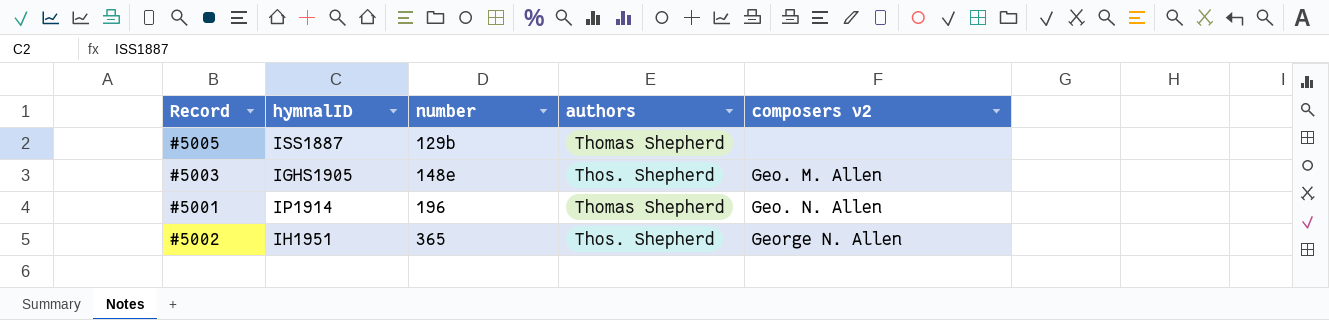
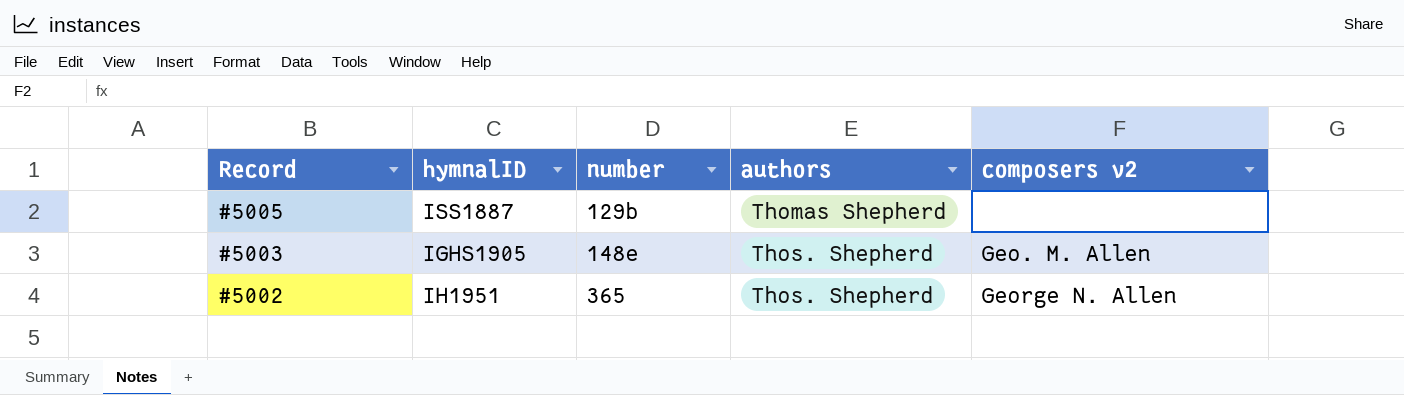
row #5001: IP1914 | 196 | Thomas Shepherd | Geo. N. Allen -> none

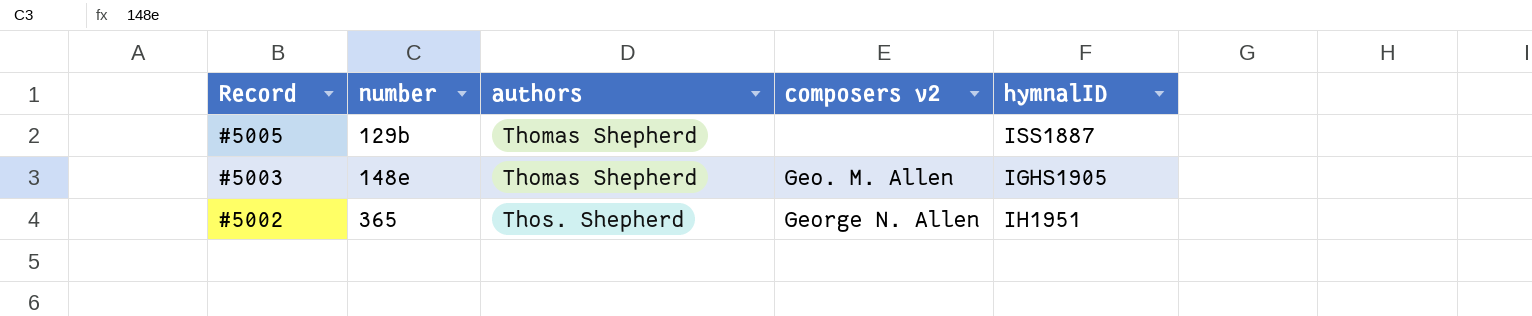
column hymnalID | position: 2 -> 5
#5003 | authors: Thos. Shepherd -> Thomas Shepherd

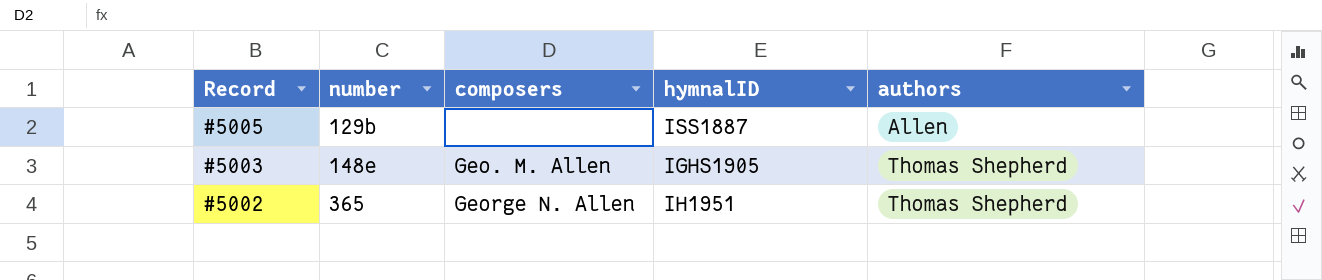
column name: composers v2 -> composers
column authors | position: 3 -> 5
#5005 | authors: Thomas Shepherd -> Allen
#5002 | authors: Thos. Shepherd -> Thomas Shepherd

